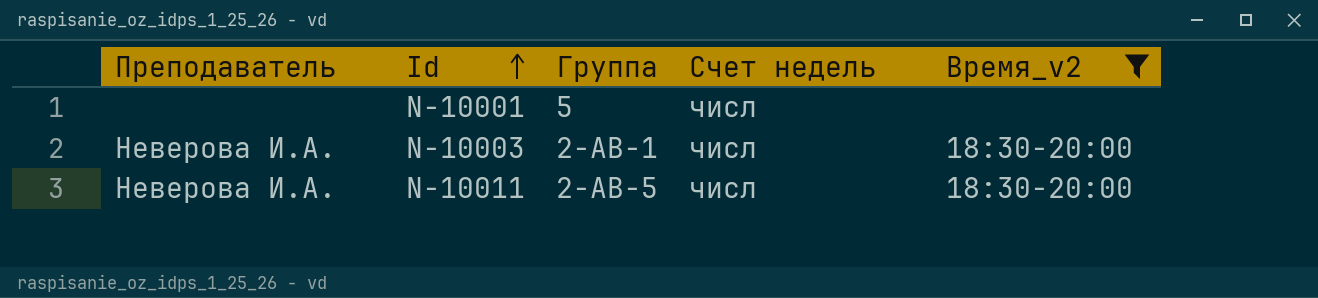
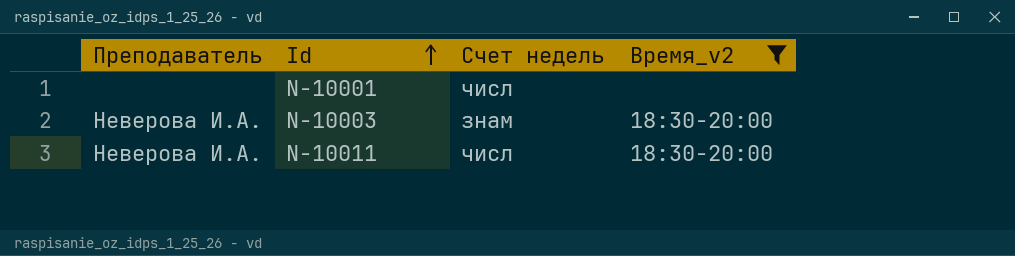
column Группа | position: 3 -> none
N-10003 | Счет недель: числ -> знам

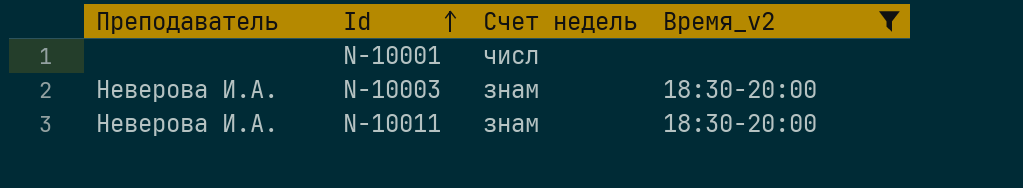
N-10011 | Счет недель: числ -> знам

